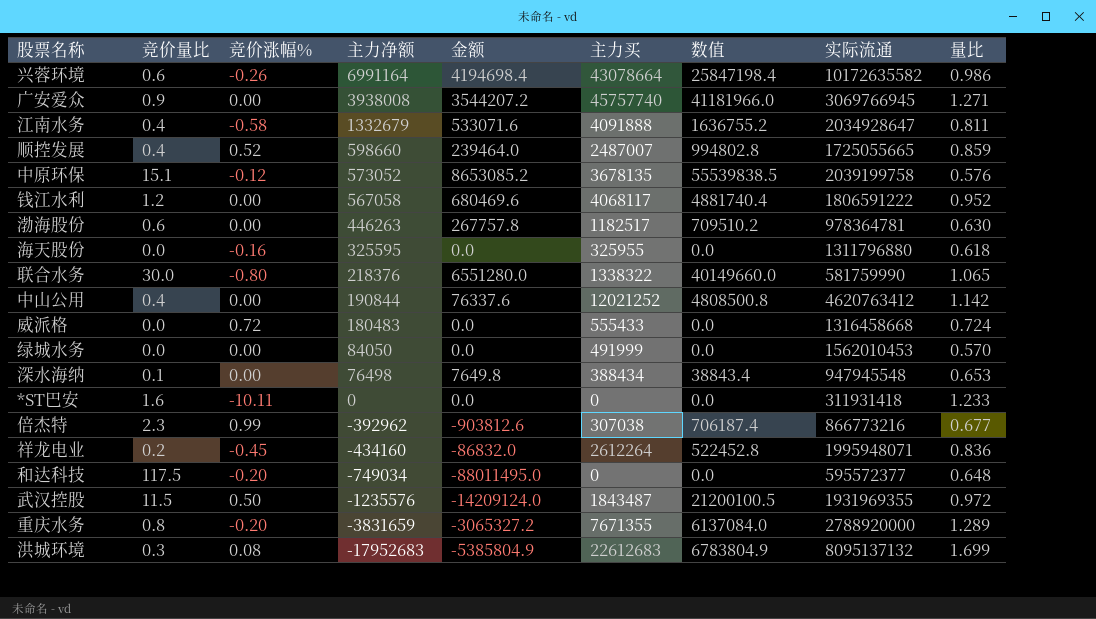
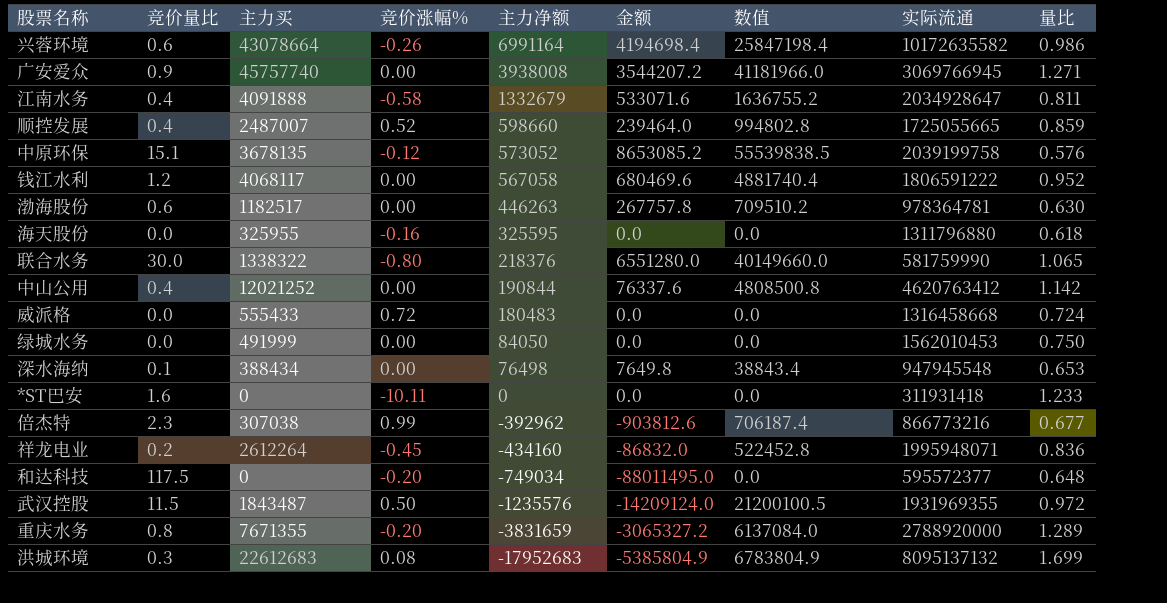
column 主力买 | position: 6 -> 3
绿城水务 | 量比: 0.570 -> 0.750

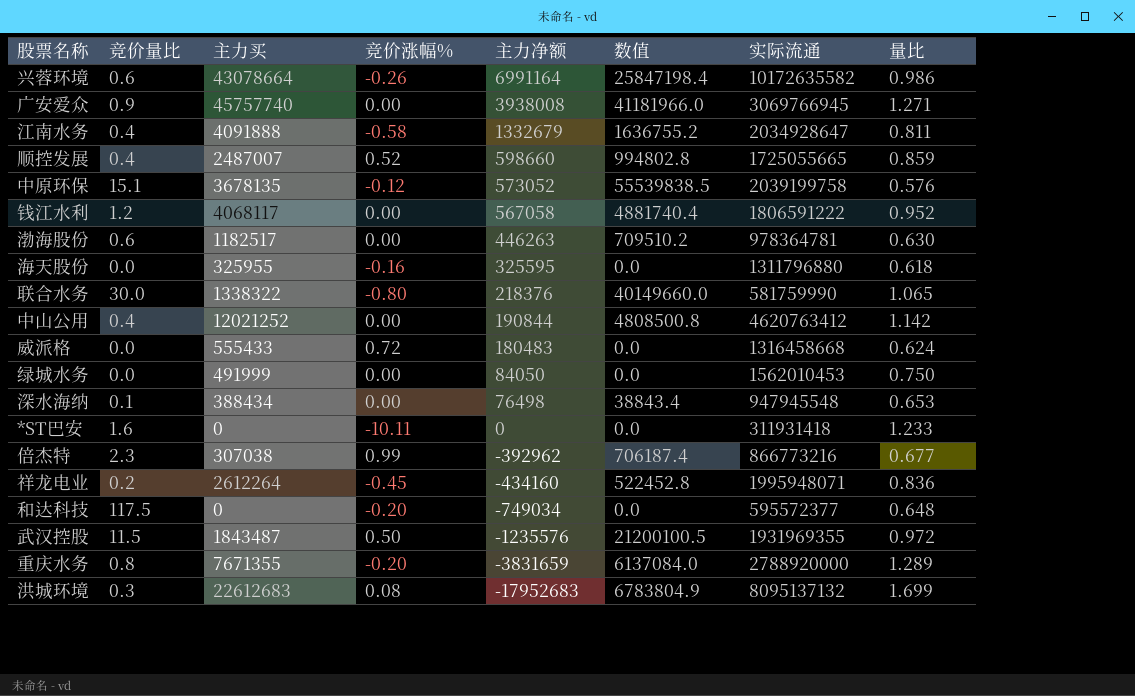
column 金额 | formula: [竞价量比] * [主力净额] -> none
威派格 | 量比: 0.724 -> 0.624

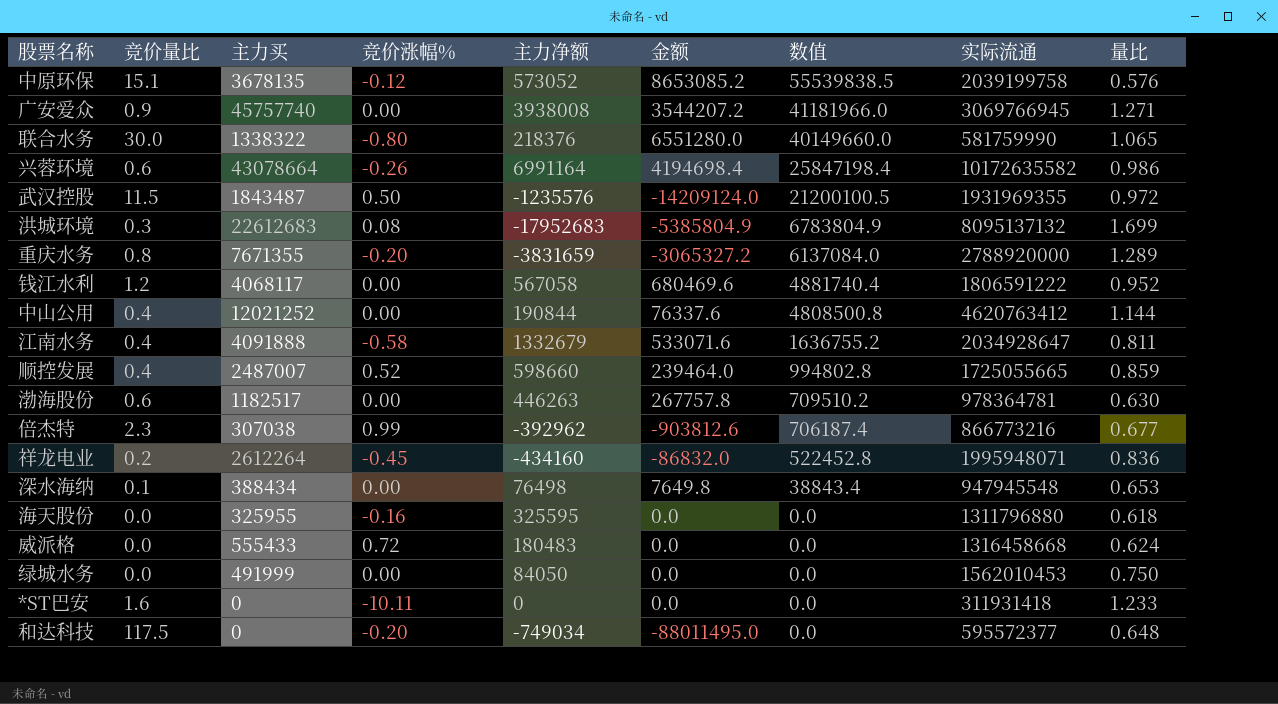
row order: 主力净额 descending -> 数值 descending
column 金额 | formula: none -> [竞价量比] * [主力净额]
中山公用 | 量比: 1.142 -> 1.144

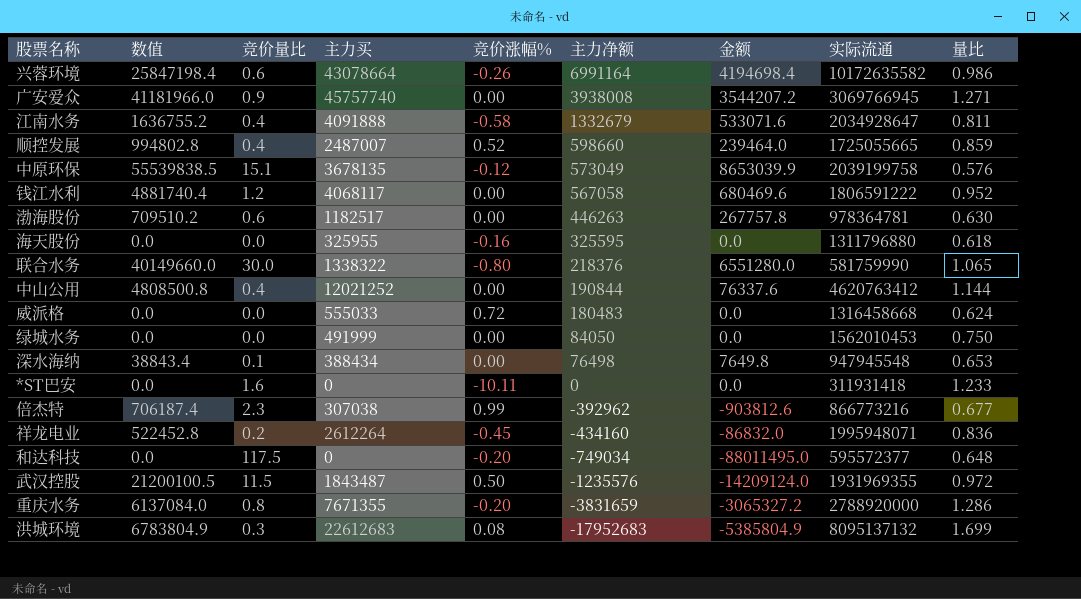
row order: 数值 descending -> 主力净额 descending
column 数值 | position: 7 -> 2
中原环保 | 主力净额: 573052 -> 573049
中原环保 | 金额: 8653085.2 -> 8653039.9
威派格 | 主力买: 555433 -> 555033
重庆水务 | 量比: 1.289 -> 1.286

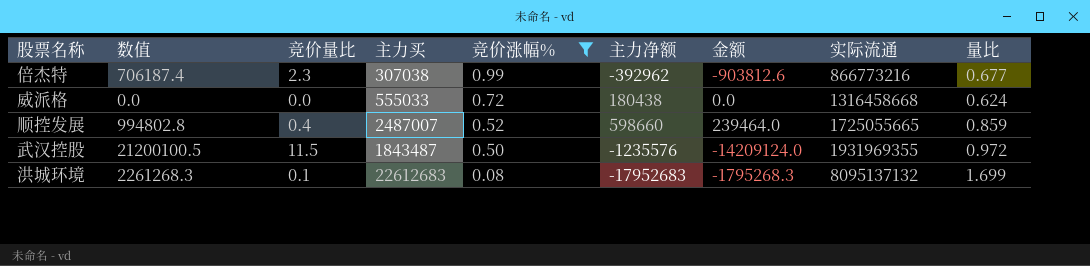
filter: none -> 竞价涨幅% >= 0.08
row order: 主力净额 descending -> 竞价涨幅% descending
威派格 | 主力净额: 180483 -> 180438
洪城环境 | 数值: 6783804.9 -> 2261268.3
洪城环境 | 竞价量比: 0.3 -> 0.1
洪城环境 | 金额: -5385804.9 -> -1795268.3

